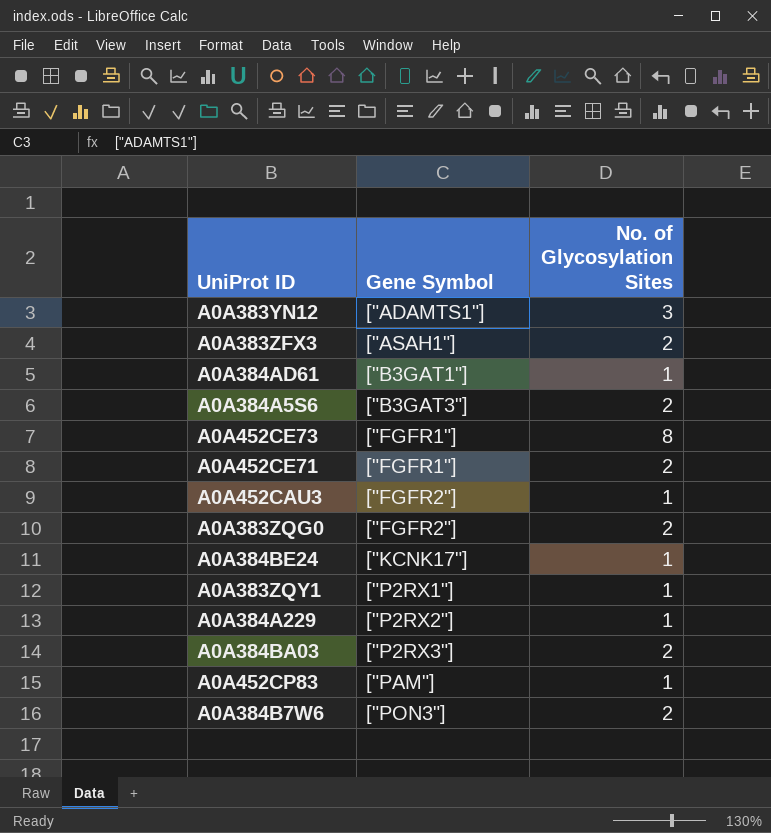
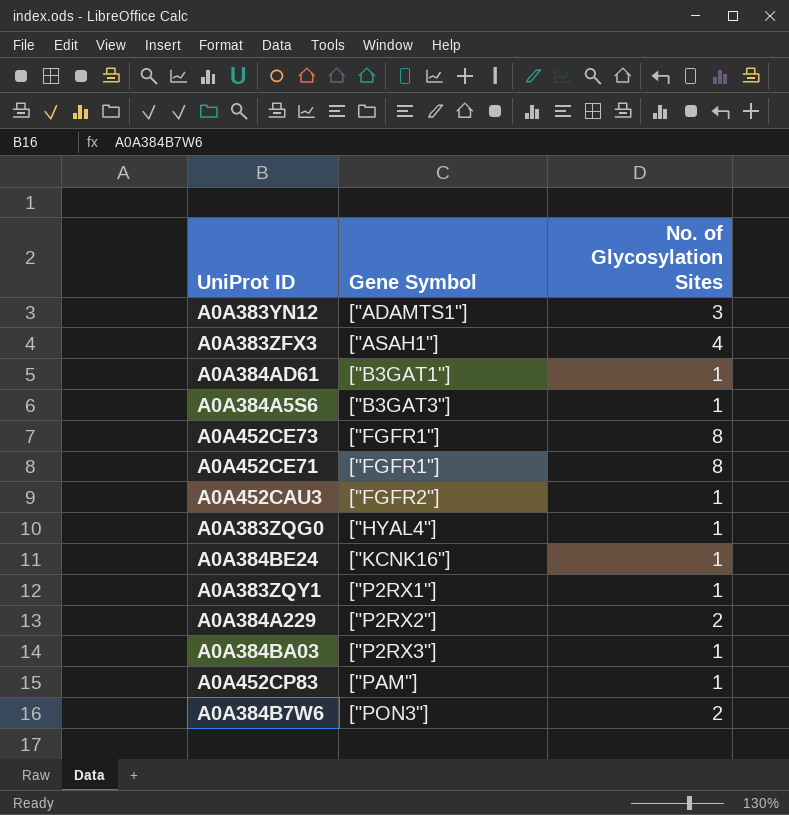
A0A383ZFX3 | No. of Glycosylation Sites: 2 -> 4
A0A384A5S6 | No. of Glycosylation Sites: 2 -> 1
A0A452CE71 | No. of Glycosylation Sites: 2 -> 8
A0A383ZQG0 | Gene Symbol: ["FGFR2"] -> ["HYAL4"]
A0A383ZQG0 | No. of Glycosylation Sites: 2 -> 1
A0A384BE24 | Gene Symbol: ["KCNK17"] -> ["KCNK16"]
A0A384A229 | No. of Glycosylation Sites: 1 -> 2
A0A384BA03 | No. of Glycosylation Sites: 2 -> 1

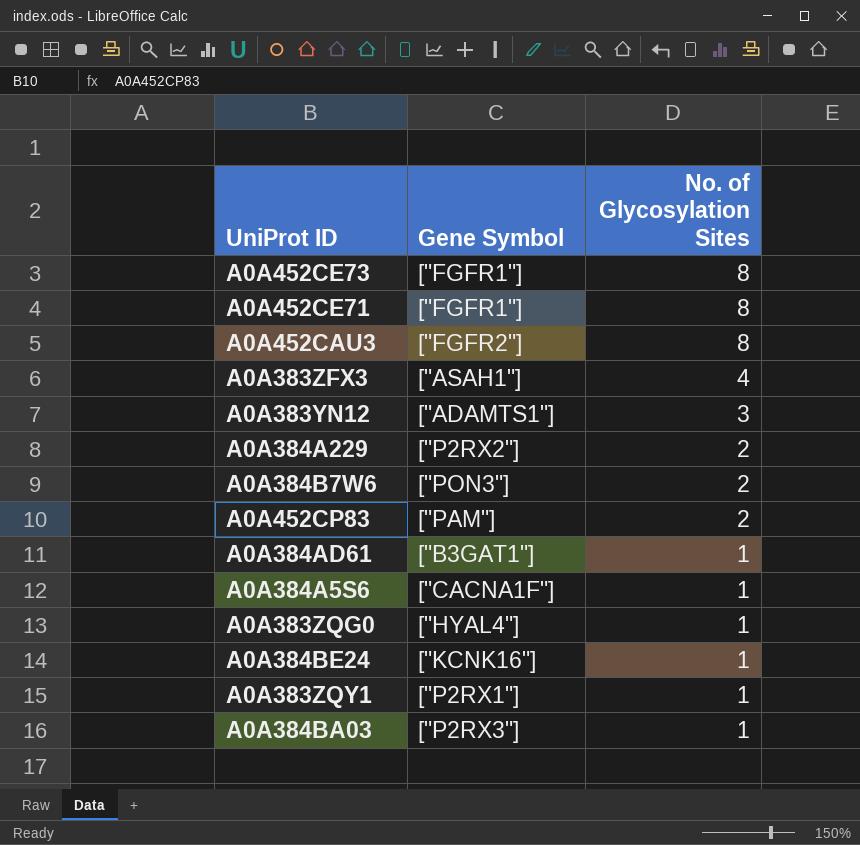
row order: Gene Symbol ascending -> No. of Glycosylation Sites descending
A0A452CAU3 | No. of Glycosylation Sites: 1 -> 8
A0A452CP83 | No. of Glycosylation Sites: 1 -> 2
A0A384A5S6 | Gene Symbol: ["B3GAT3"] -> ["CACNA1F"]

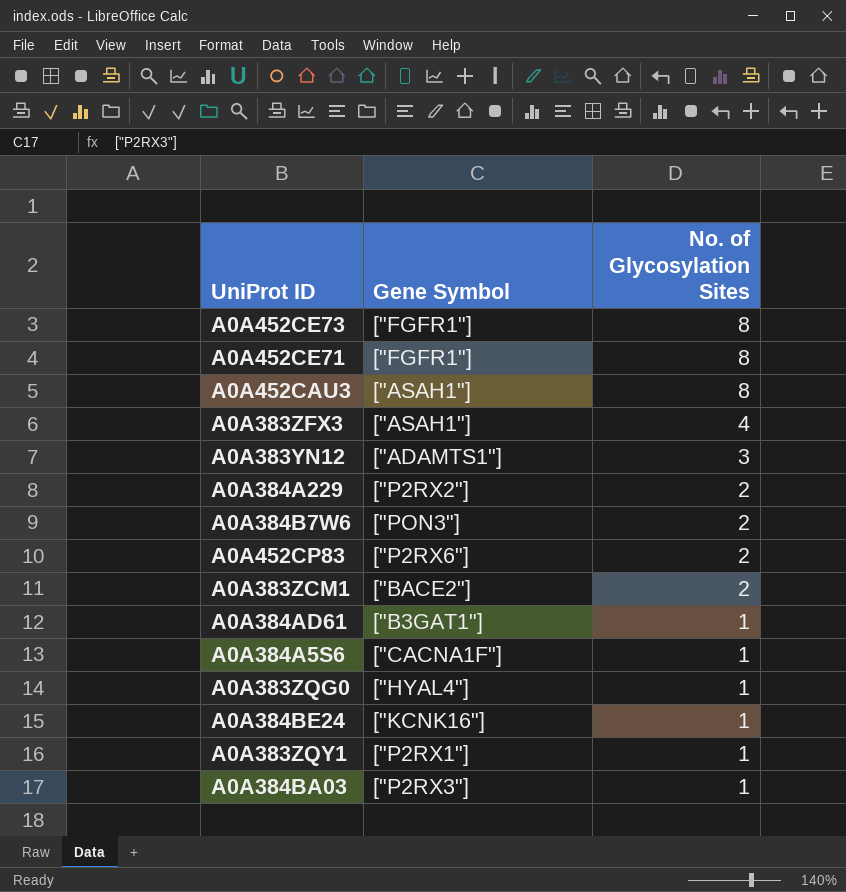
A0A452CAU3 | Gene Symbol: ["FGFR2"] -> ["ASAH1"]
A0A452CP83 | Gene Symbol: ["PAM"] -> ["P2RX6"]
row A0A383ZCM1: none -> ["BACE2"] | 2

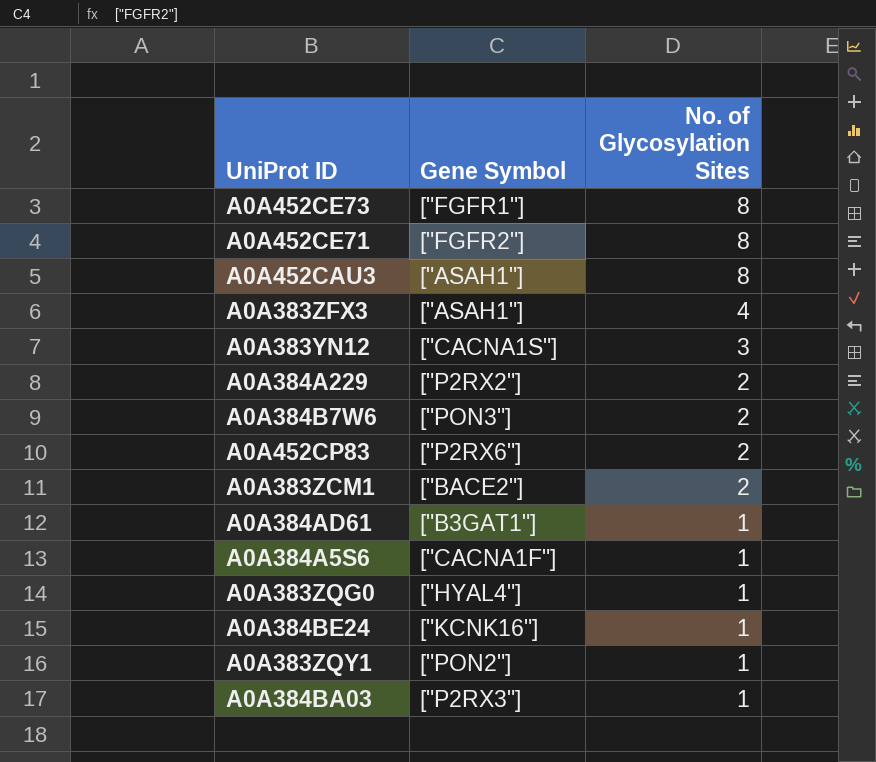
A0A452CE71 | Gene Symbol: ["FGFR1"] -> ["FGFR2"]
A0A383YN12 | Gene Symbol: ["ADAMTS1"] -> ["CACNA1S"]
A0A383ZQY1 | Gene Symbol: ["P2RX1"] -> ["PON2"]

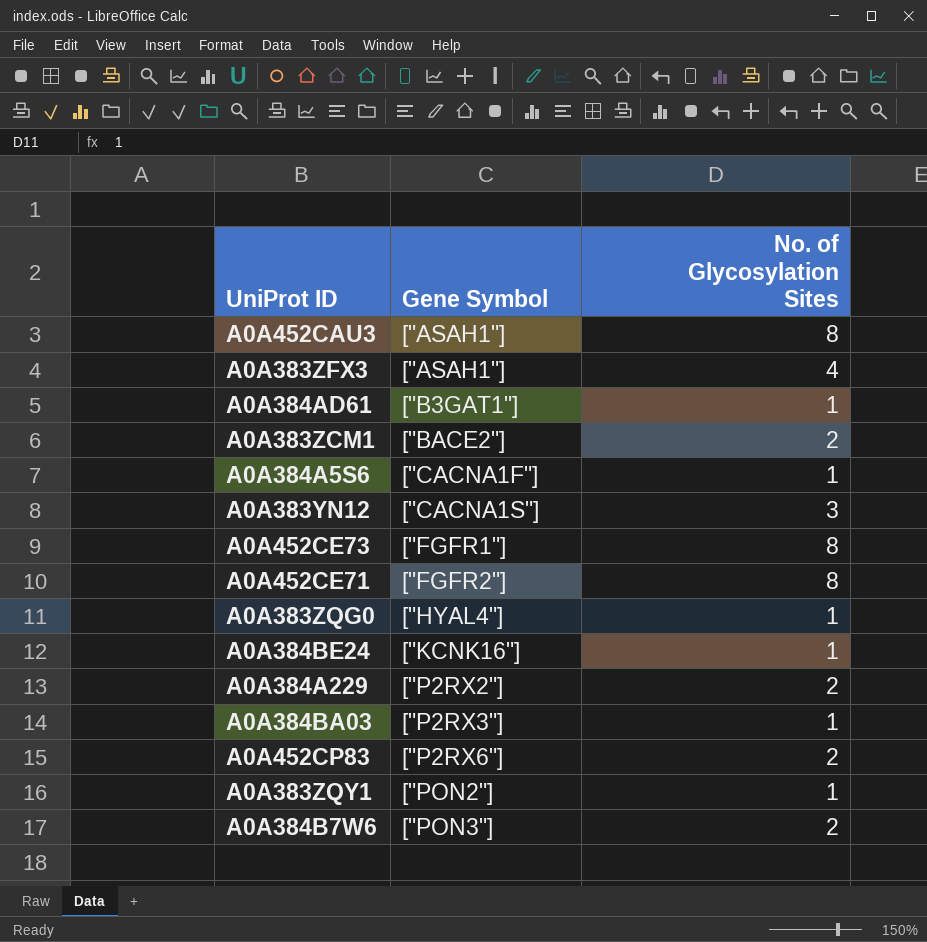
row order: No. of Glycosylation Sites descending -> Gene Symbol ascending

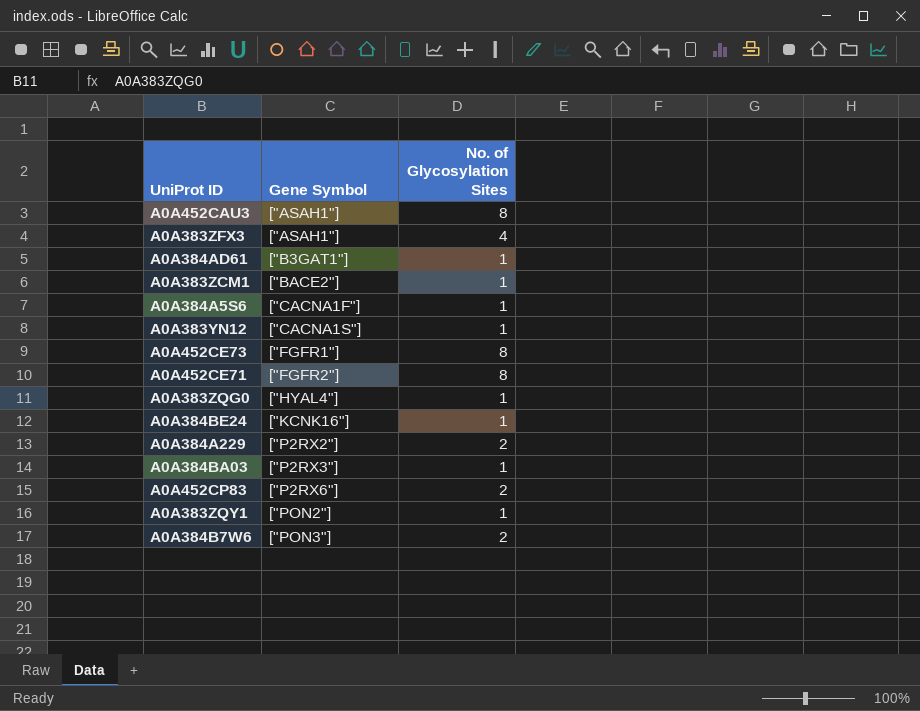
A0A383ZCM1 | No. of Glycosylation Sites: 2 -> 1
A0A383YN12 | No. of Glycosylation Sites: 3 -> 1

